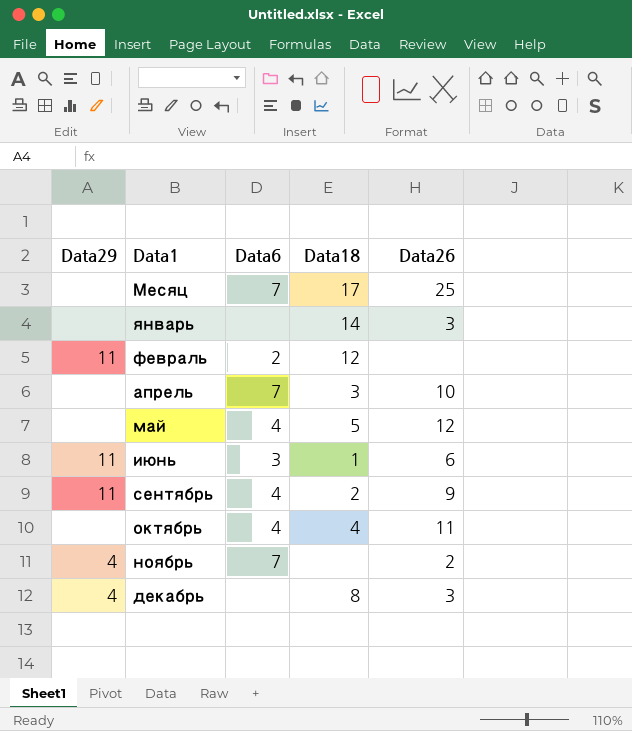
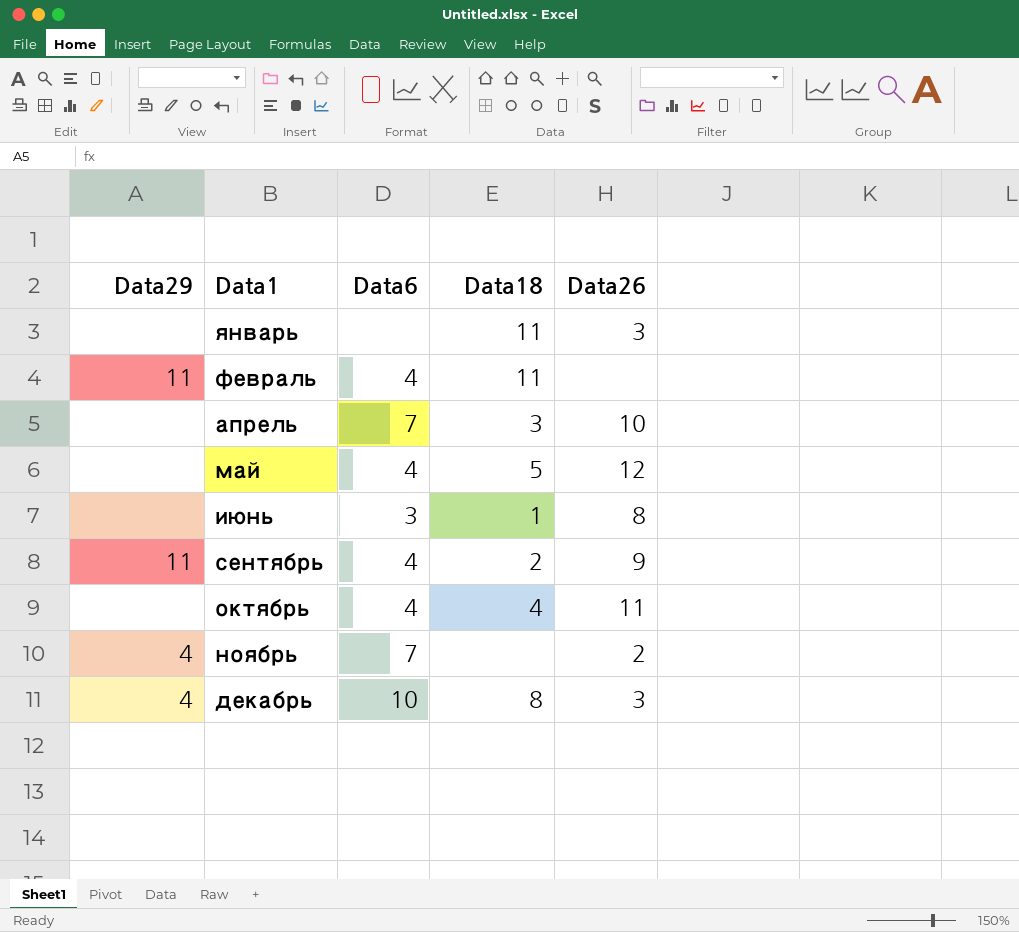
row Месяц: none | 7 | 17 | 25 -> none
январь | Data18: 14 -> 11
февраль | Data6: 2 -> 4
февраль | Data18: 12 -> 11
июнь | Data29: 11 -> none
июнь | Data26: 6 -> 8
декабрь | Data6: none -> 10

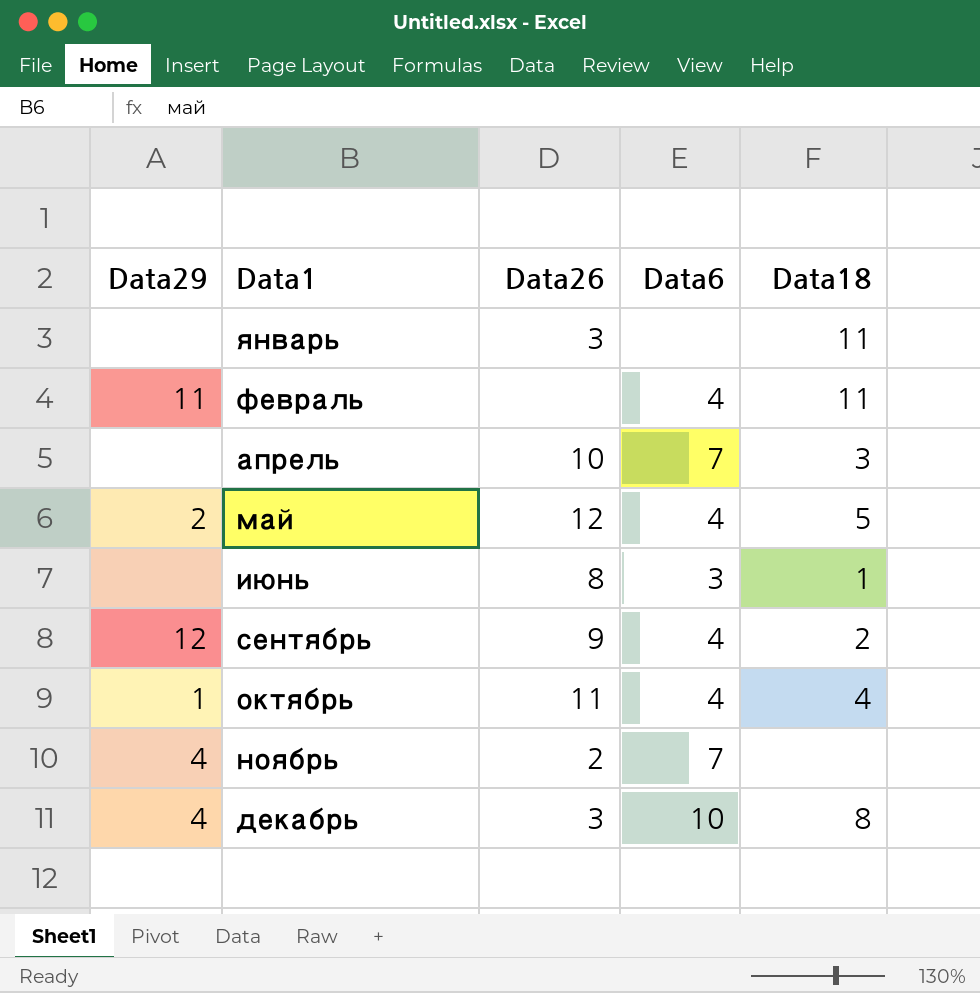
column Data26 | position: 5 -> 3
май | Data29: none -> 2
сентябрь | Data29: 11 -> 12
октябрь | Data29: none -> 1

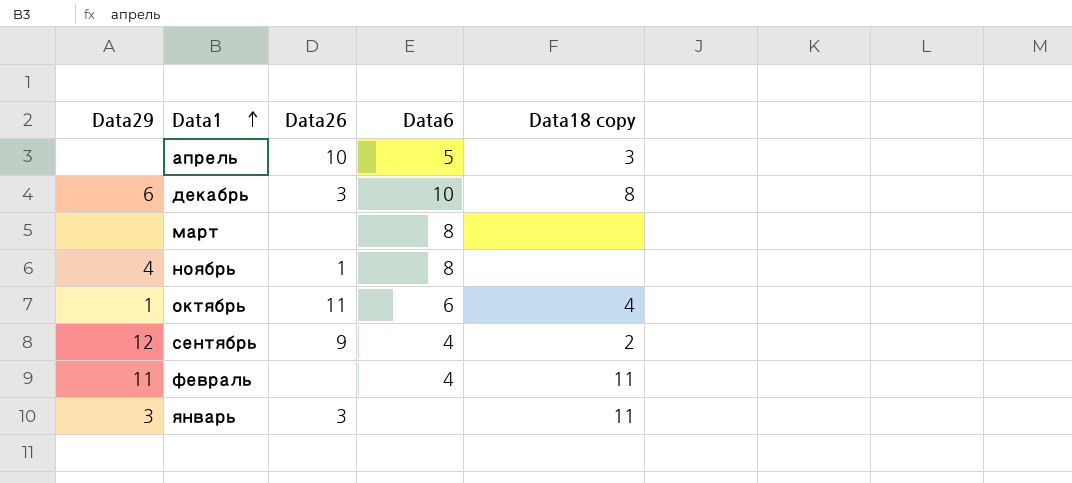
row order: none -> Data1 ascending
column name: Data18 -> Data18 copy
row май: 2 | 12 | 4 | 5 -> none
row июнь: none | 8 | 3 | 1 -> none
апрель | Data6: 7 -> 5
декабрь | Data29: 4 -> 6
row март: none -> none | none | 8 | none
ноябрь | Data26: 2 -> 1
ноябрь | Data6: 7 -> 8
октябрь | Data6: 4 -> 6
январь | Data29: none -> 3

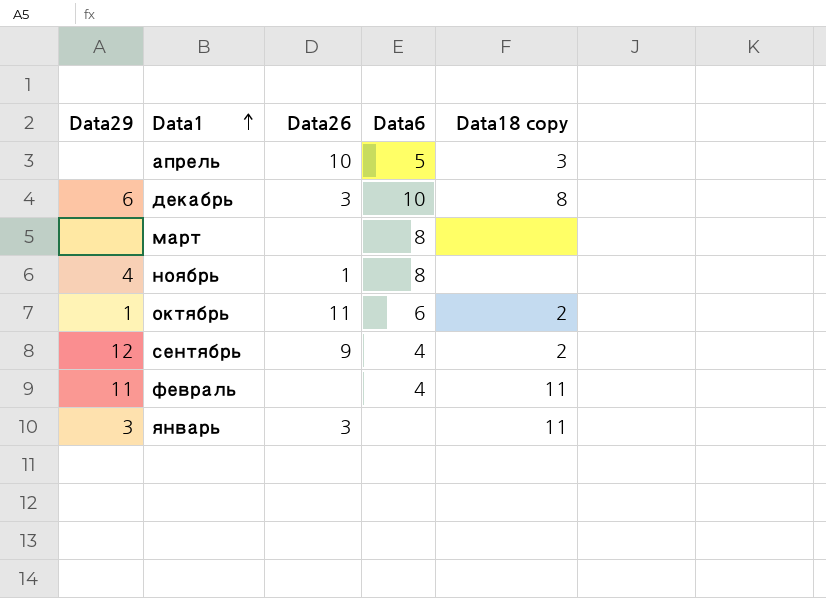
октябрь | Data18 copy: 4 -> 2

